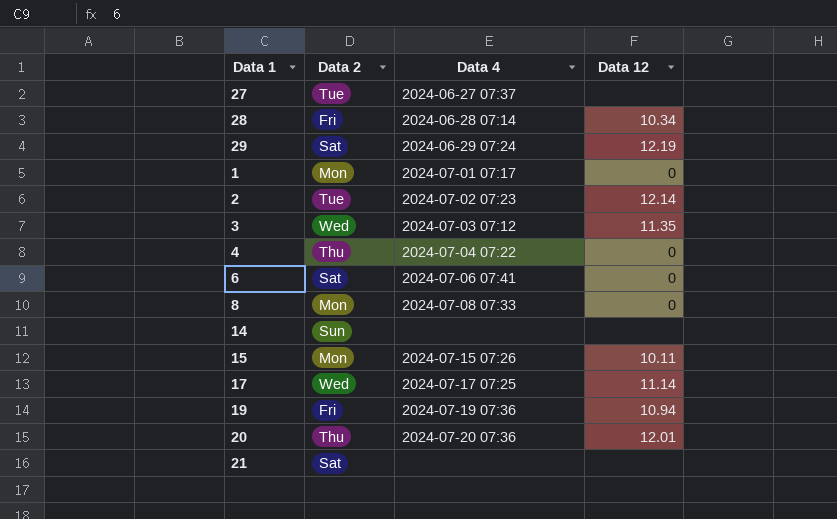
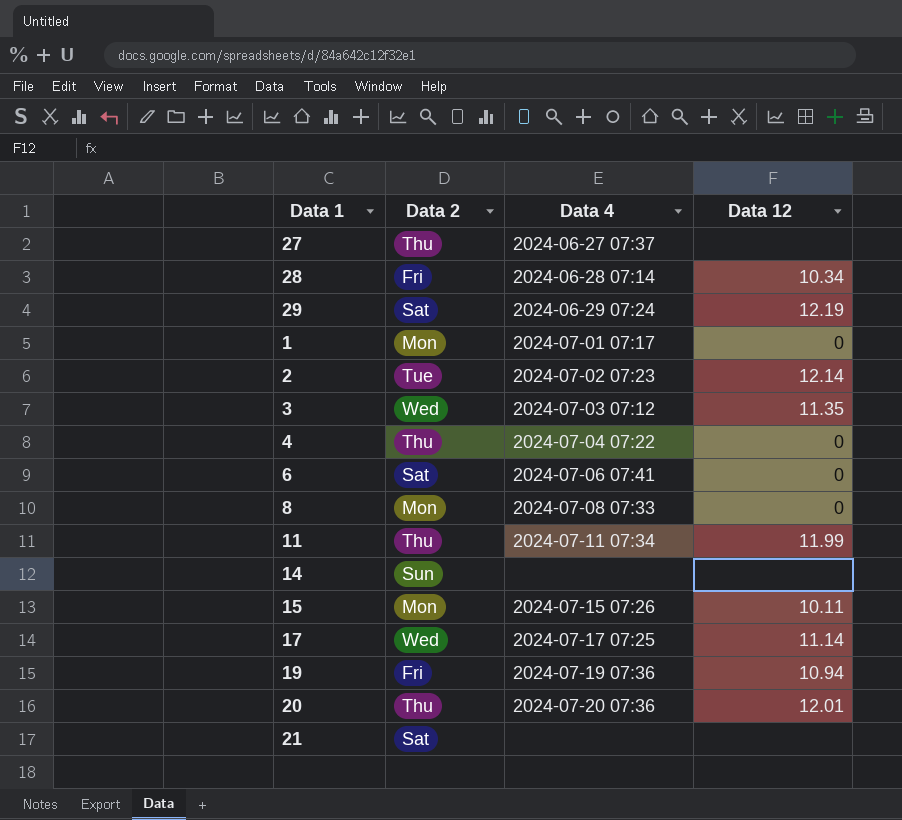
27 | Data 2: Tue -> Thu
row 11: none -> Thu | 2024-07-11 07:34 | 11.99

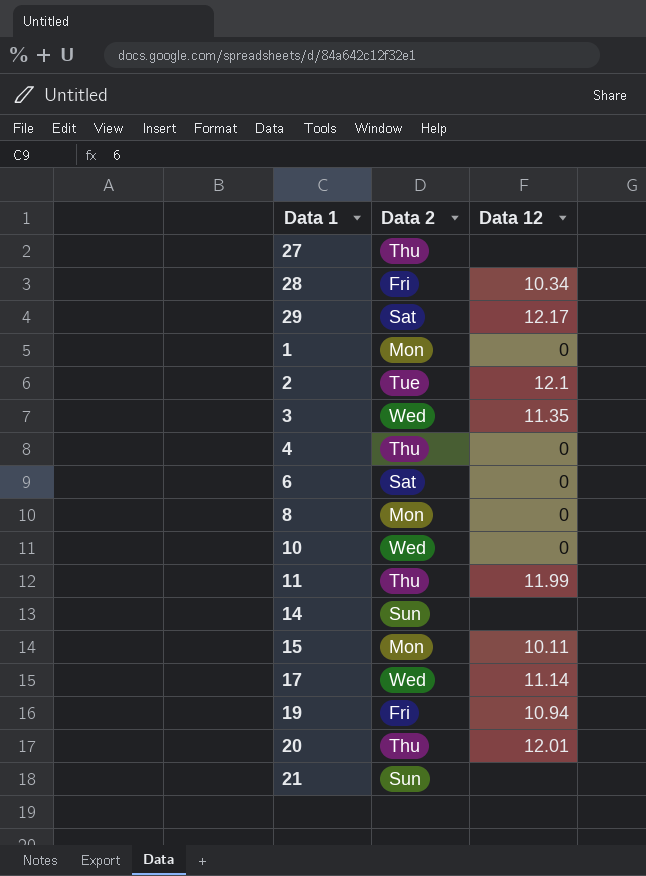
column Data 4 | position: 3 -> none
29 | Data 12: 12.19 -> 12.17
2 | Data 12: 12.14 -> 12.1
row 10: none -> Wed | 0
21 | Data 2: Sat -> Sun

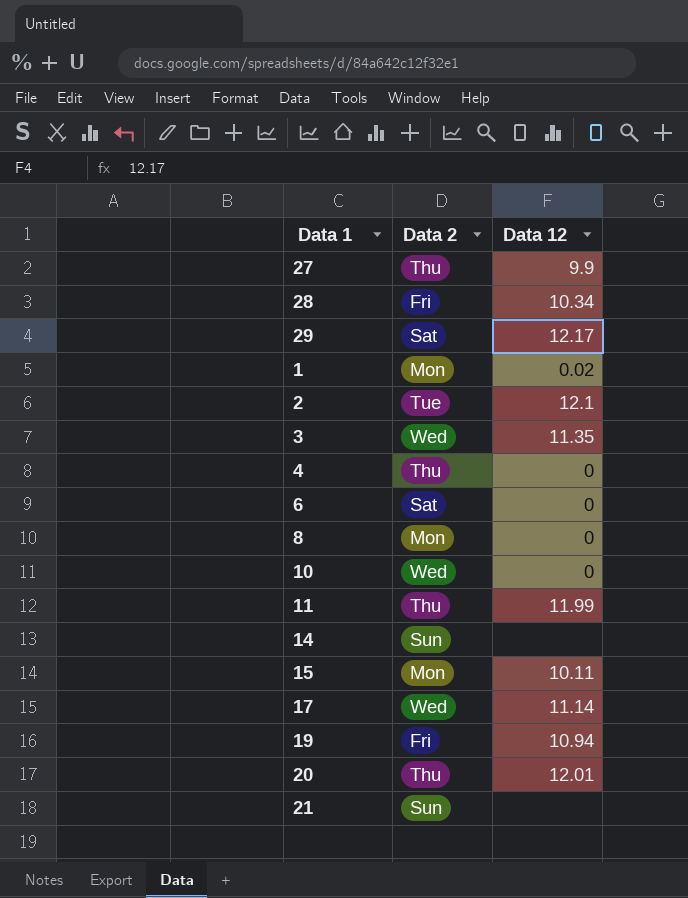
27 | Data 12: none -> 9.9
1 | Data 12: 0 -> 0.02

